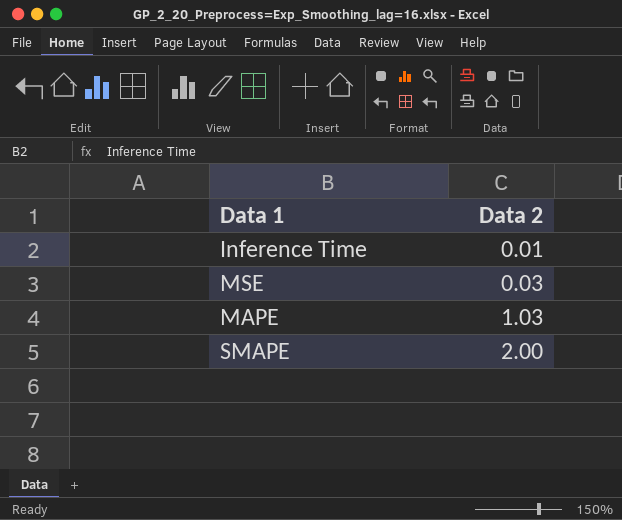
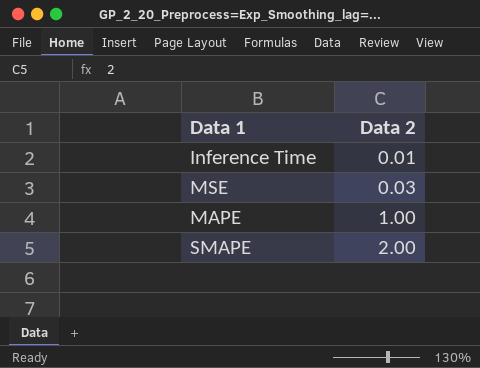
MAPE | Data 2: 1.03 -> 1.00

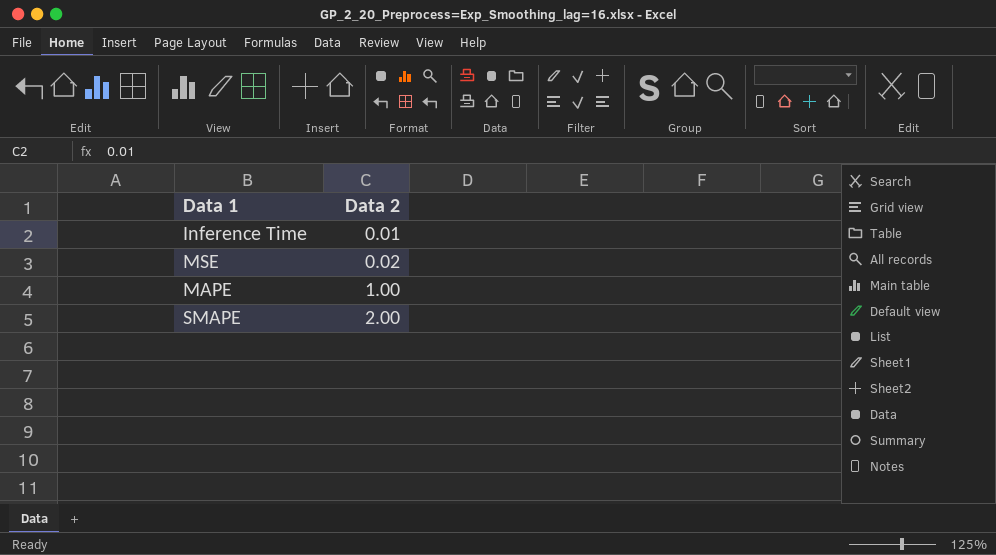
MSE | Data 2: 0.03 -> 0.02

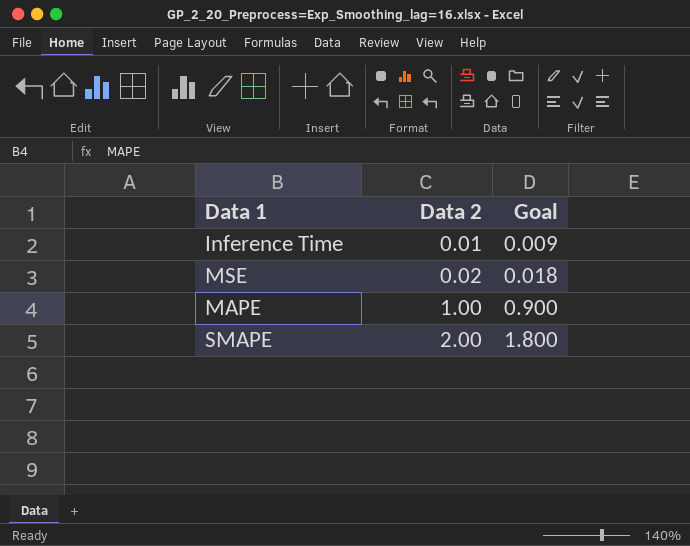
column Goal | formula: none -> [Data 2] * 0.9

